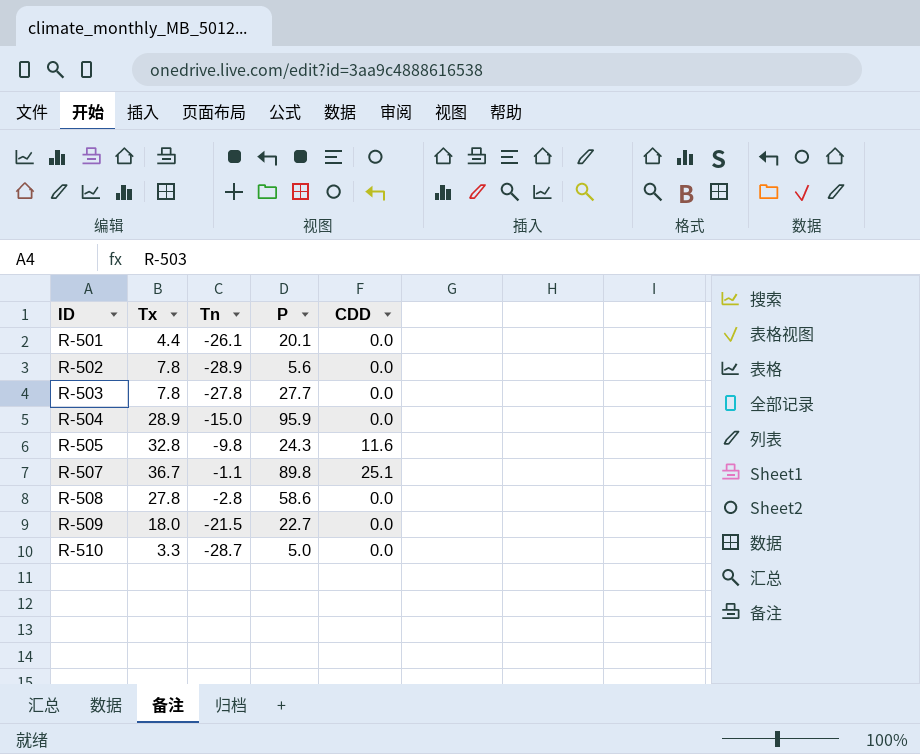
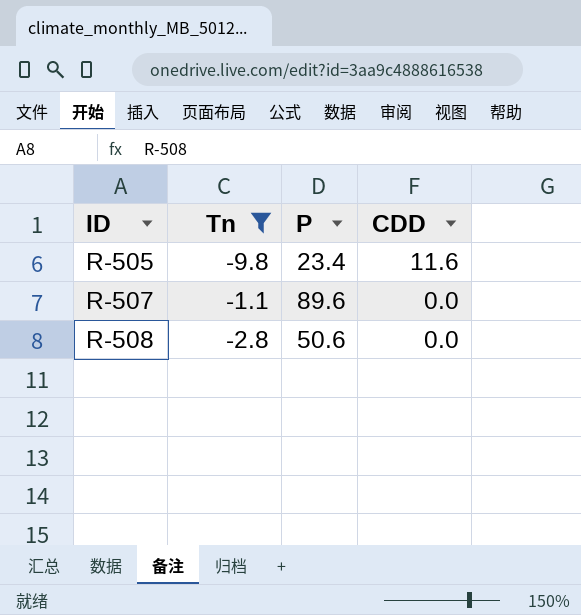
filter: none -> Tn >= -9.8
column Tx | position: 2 -> none
R-505 | P: 24.3 -> 23.4
R-507 | P: 89.8 -> 89.6
R-507 | CDD: 25.1 -> 0.0
R-508 | P: 58.6 -> 50.6

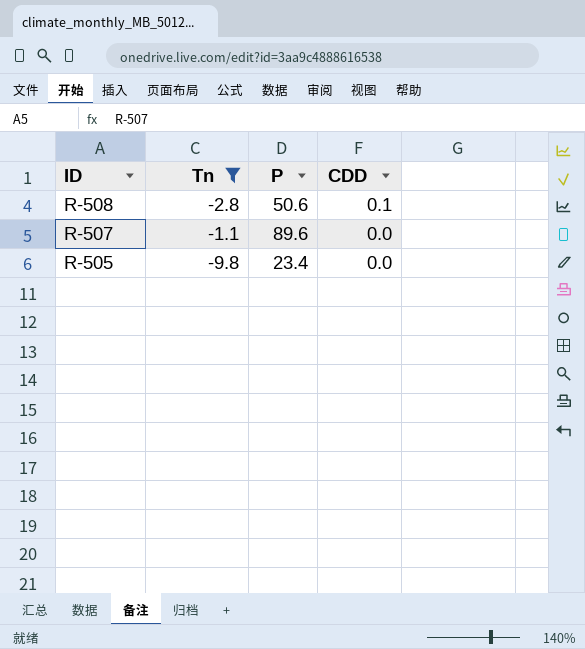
row order: ID ascending -> ID descending
R-508 | CDD: 0.0 -> 0.1
R-505 | CDD: 11.6 -> 0.0

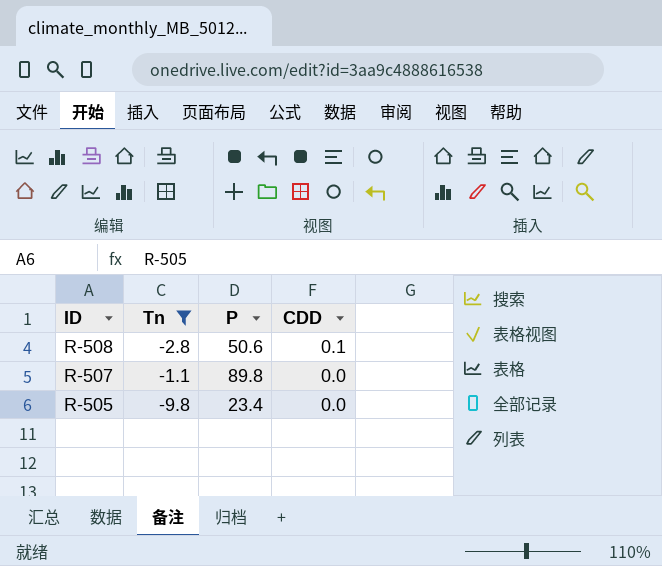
R-507 | P: 89.6 -> 89.8

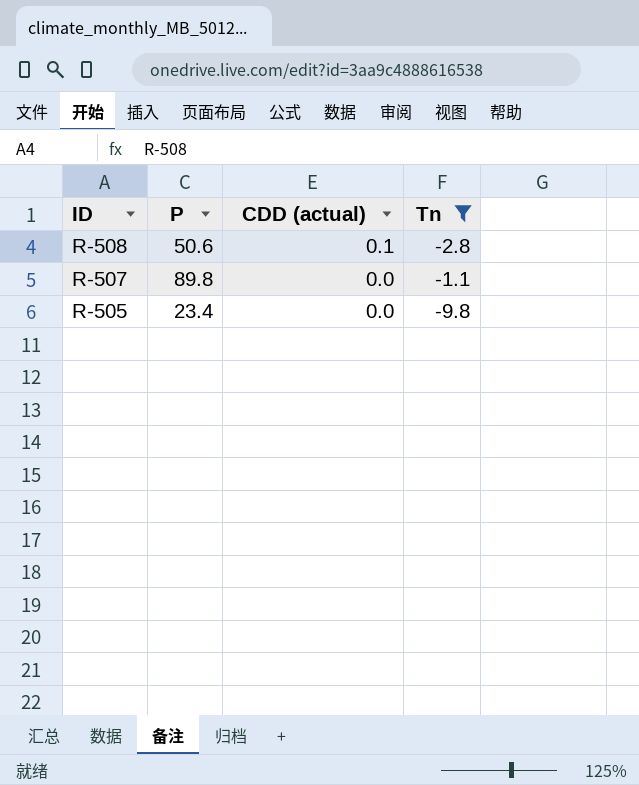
column name: CDD -> CDD (actual)
column Tn | position: 2 -> 4

